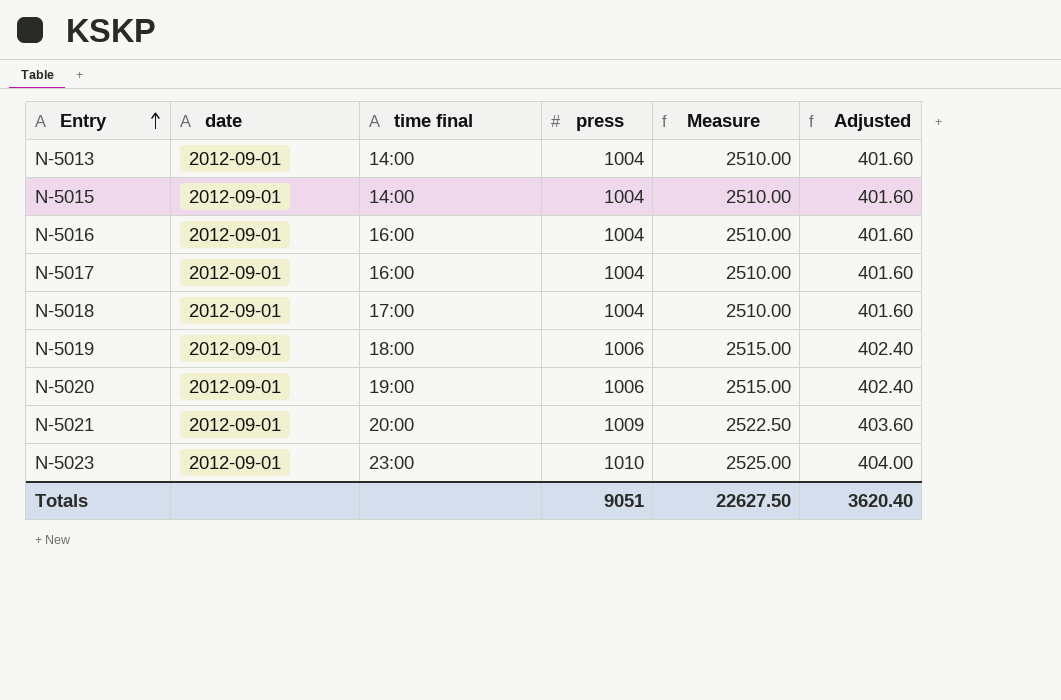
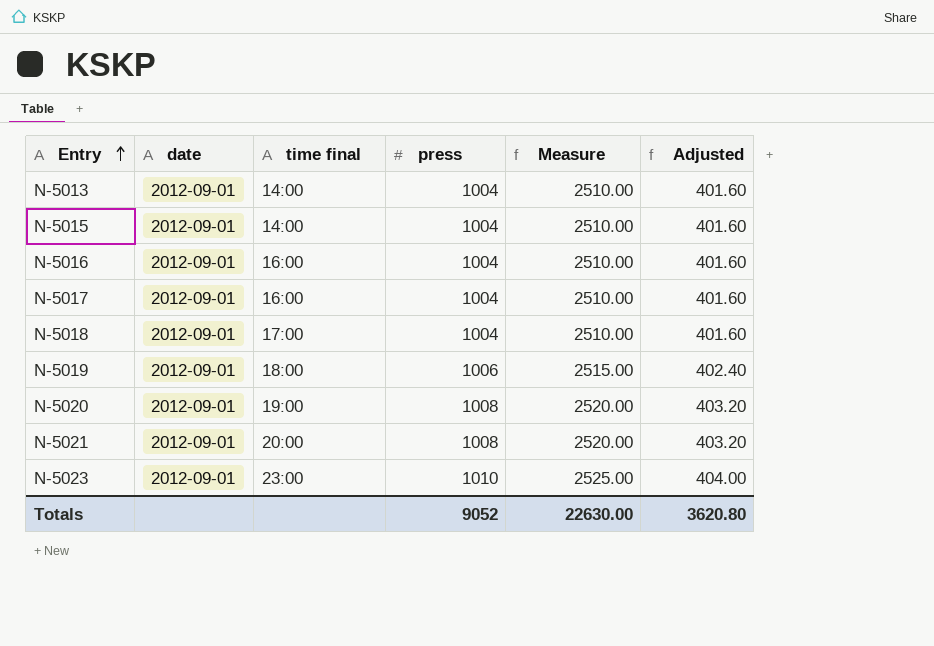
N-5020 | press: 1006 -> 1008
N-5020 | Measure: 2515.00 -> 2520.00
N-5020 | Adjusted: 402.40 -> 403.20
N-5021 | press: 1009 -> 1008
N-5021 | Measure: 2522.50 -> 2520.00
N-5021 | Adjusted: 403.60 -> 403.20
Totals | press: 9051 -> 9052
Totals | Measure: 22627.50 -> 22630.00
Totals | Adjusted: 3620.40 -> 3620.80

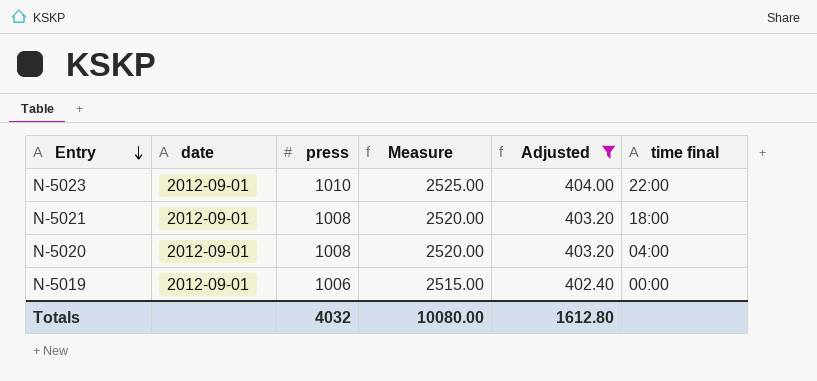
filter: none -> Adjusted != 401.60
row order: Entry ascending -> Entry descending
column time final | position: 3 -> 6
N-5023 | time final: 23:00 -> 22:00
N-5021 | time final: 20:00 -> 18:00
N-5020 | time final: 19:00 -> 04:00
N-5019 | time final: 18:00 -> 00:00
Totals | press: 9052 -> 4032
Totals | Measure: 22630.00 -> 10080.00
Totals | Adjusted: 3620.80 -> 1612.80

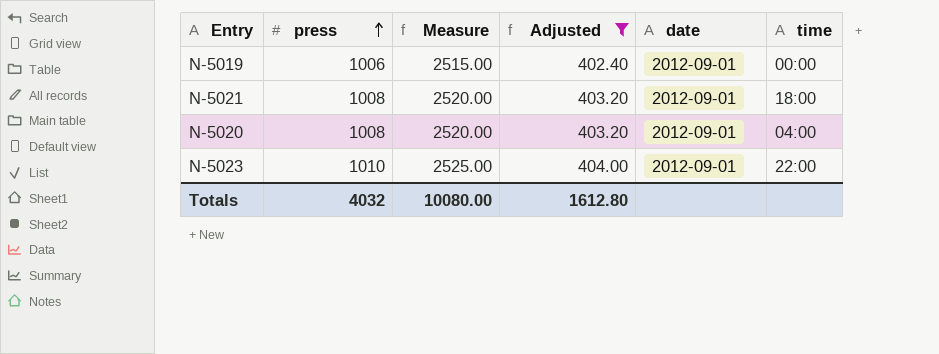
row order: Entry descending -> press ascending
column date | position: 2 -> 5
column name: time final -> time

